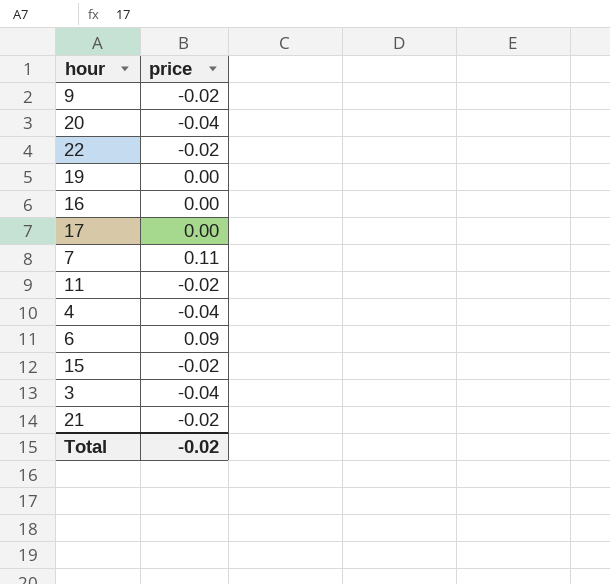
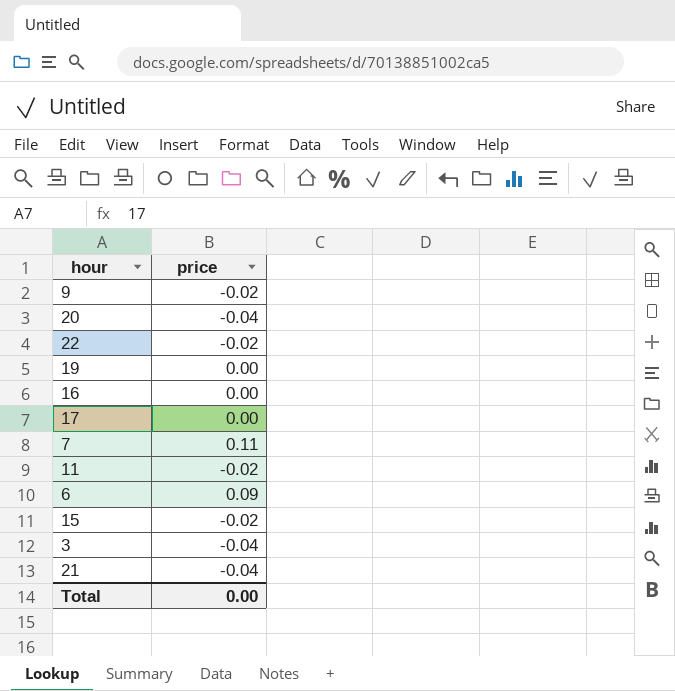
row 4: -0.04 -> none
21 | price: -0.02 -> -0.04
Total | price: -0.02 -> 0.00

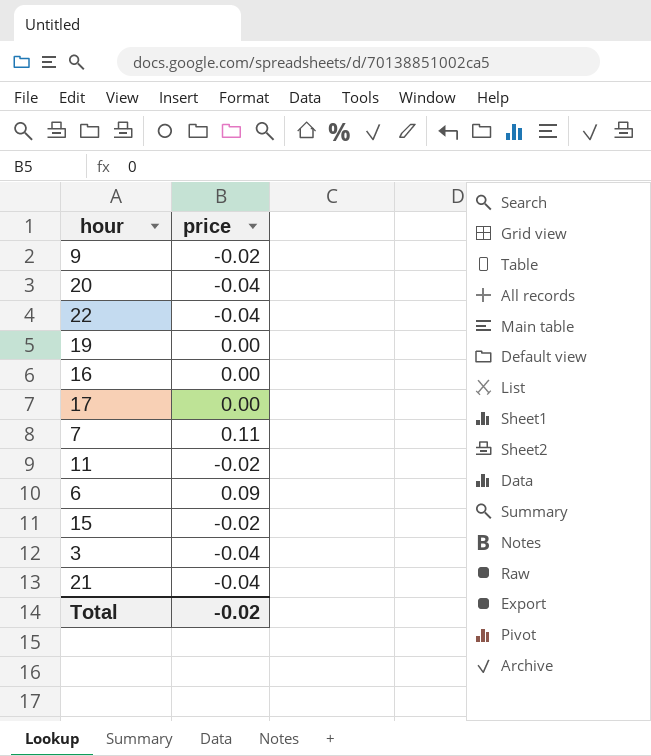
22 | price: -0.02 -> -0.04
Total | price: 0.00 -> -0.02

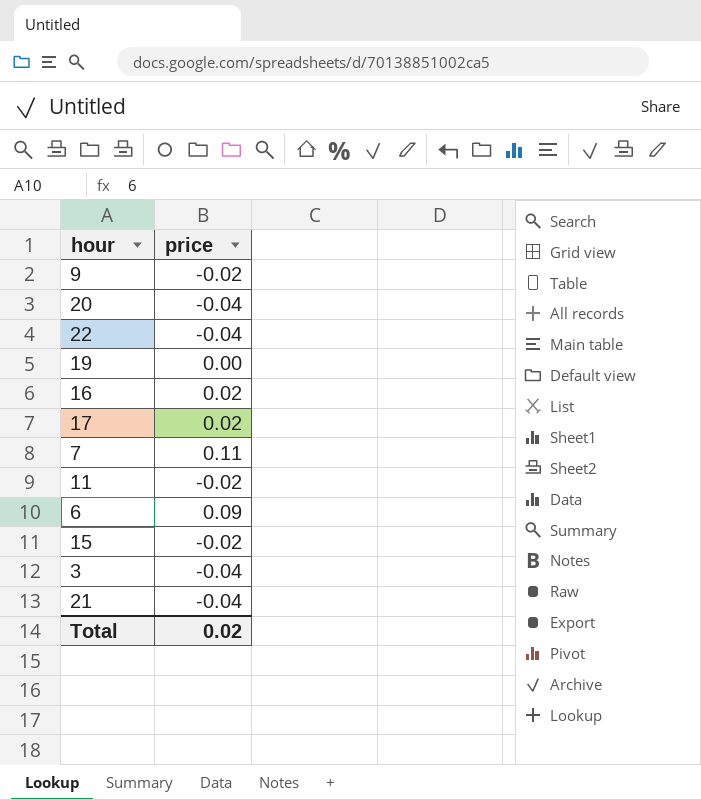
16 | price: 0.00 -> 0.02
17 | price: 0.00 -> 0.02
Total | price: -0.02 -> 0.02

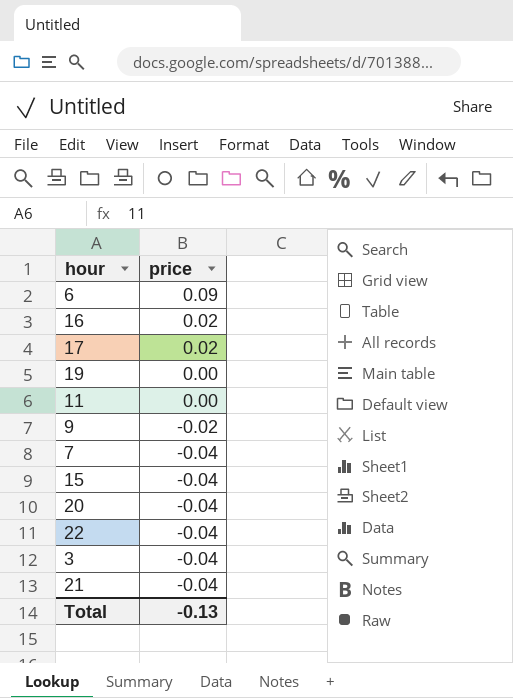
row order: none -> price descending
11 | price: -0.02 -> 0.00
7 | price: 0.11 -> -0.04
15 | price: -0.02 -> -0.04
Total | price: 0.02 -> -0.13

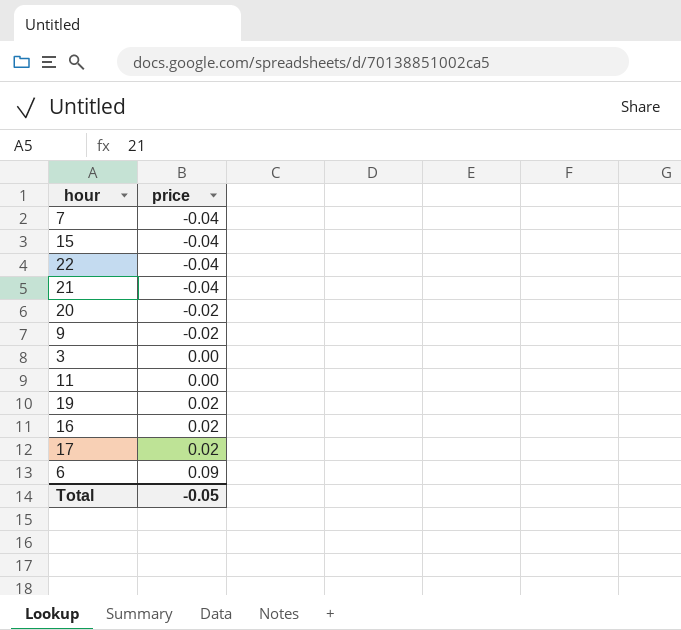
row order: price descending -> price ascending
20 | price: -0.04 -> -0.02
3 | price: -0.04 -> 0.00
19 | price: 0.00 -> 0.02
Total | price: -0.13 -> -0.05

